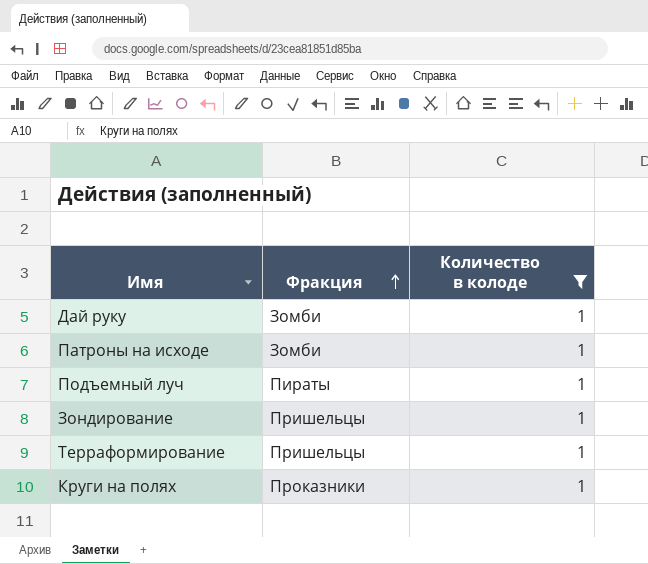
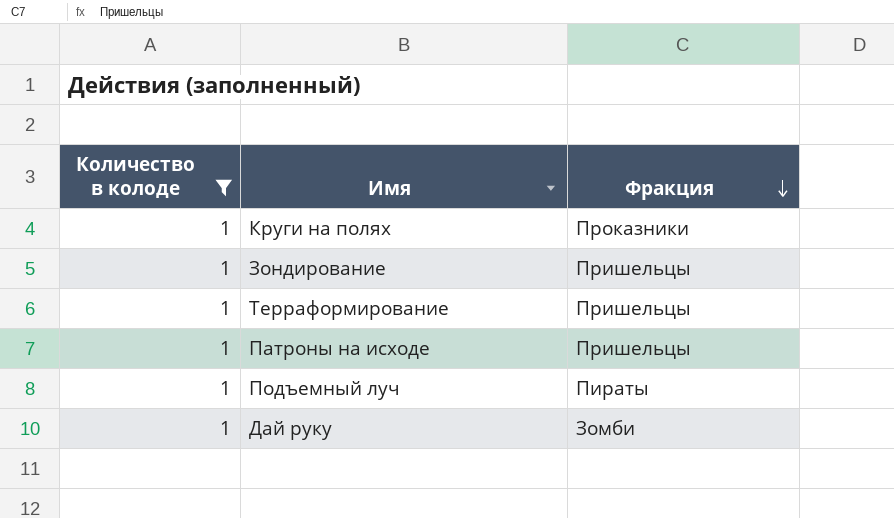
row order: Фракция ascending -> Фракция descending
column Количество в колоде | position: 3 -> 1
Патроны на исходе | Фракция: Зомби -> Пришельцы

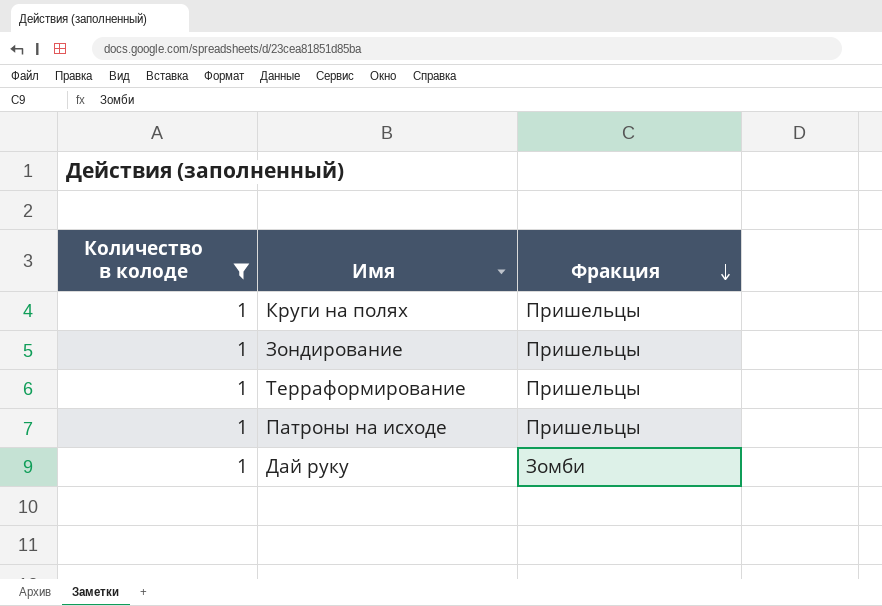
row Подъемный луч: 1 | Пираты -> none
Круги на полях | Фракция: Проказники -> Пришельцы

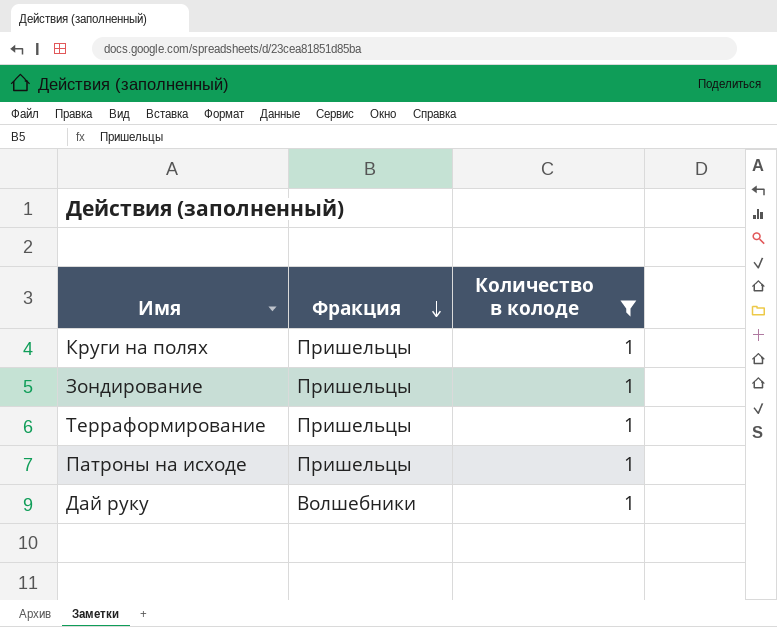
column Количество в колоде | position: 1 -> 3
Дай руку | Фракция: Зомби -> Волшебники

